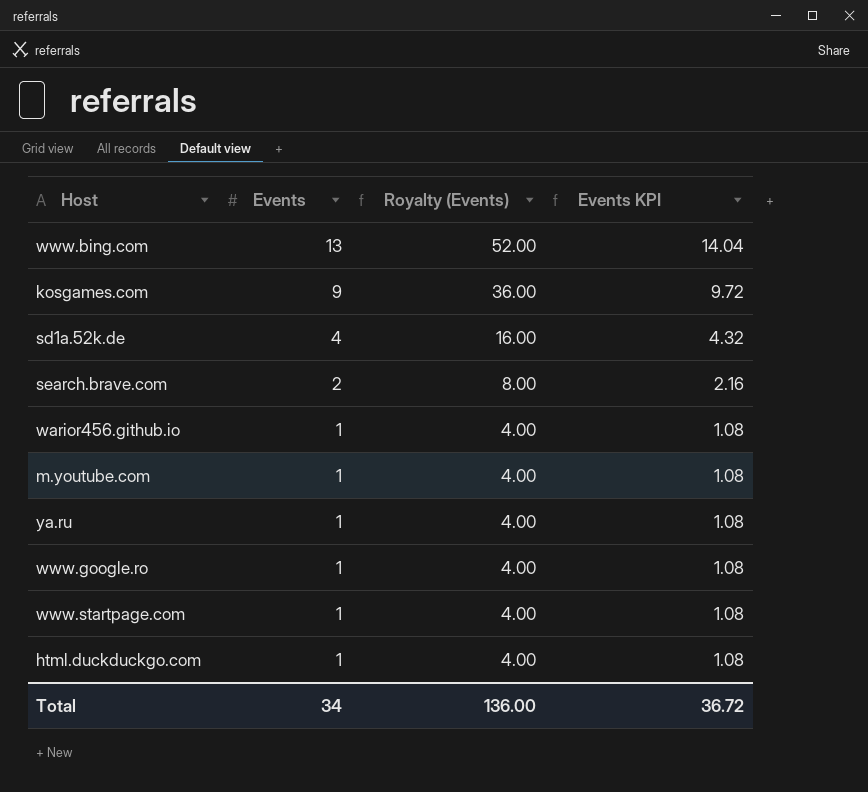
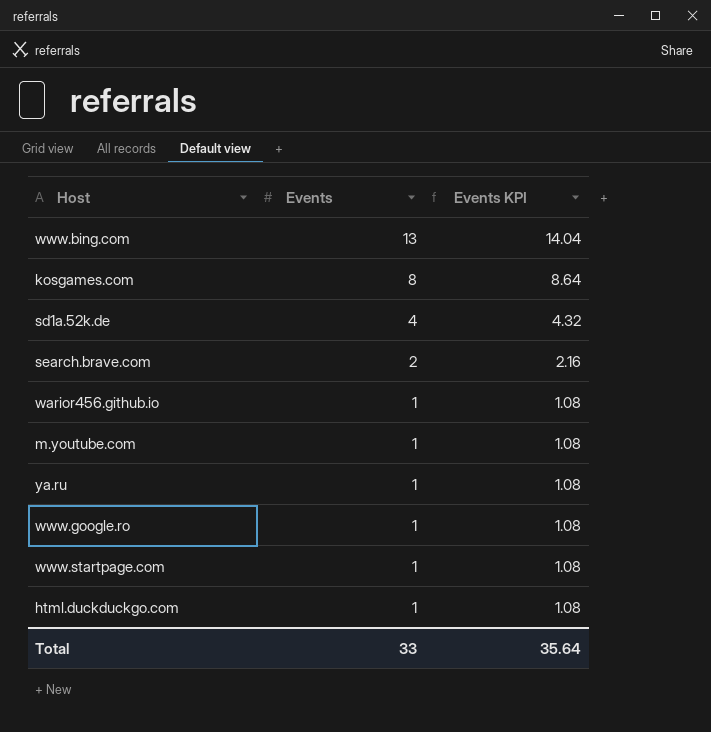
column Royalty (Events) | formula: [Events] * 4 -> none
kosgames.com | Events: 9 -> 8
kosgames.com | Events KPI: 9.72 -> 8.64
Total | Events: 34 -> 33
Total | Events KPI: 36.72 -> 35.64

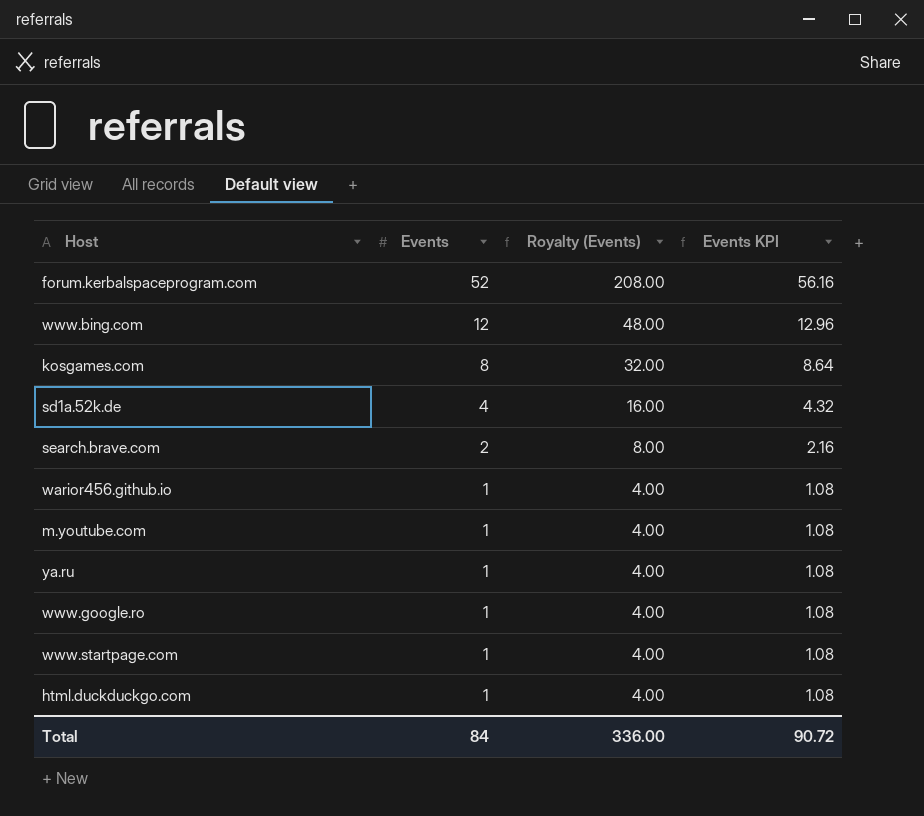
column Royalty (Events) | formula: none -> [Events] * 4
row forum.kerbalspaceprogram.com: none -> 52 | 208.00 | 56.16
www.bing.com | Events: 13 -> 12
www.bing.com | Events KPI: 14.04 -> 12.96
Total | Events: 33 -> 84
Total | Events KPI: 35.64 -> 90.72

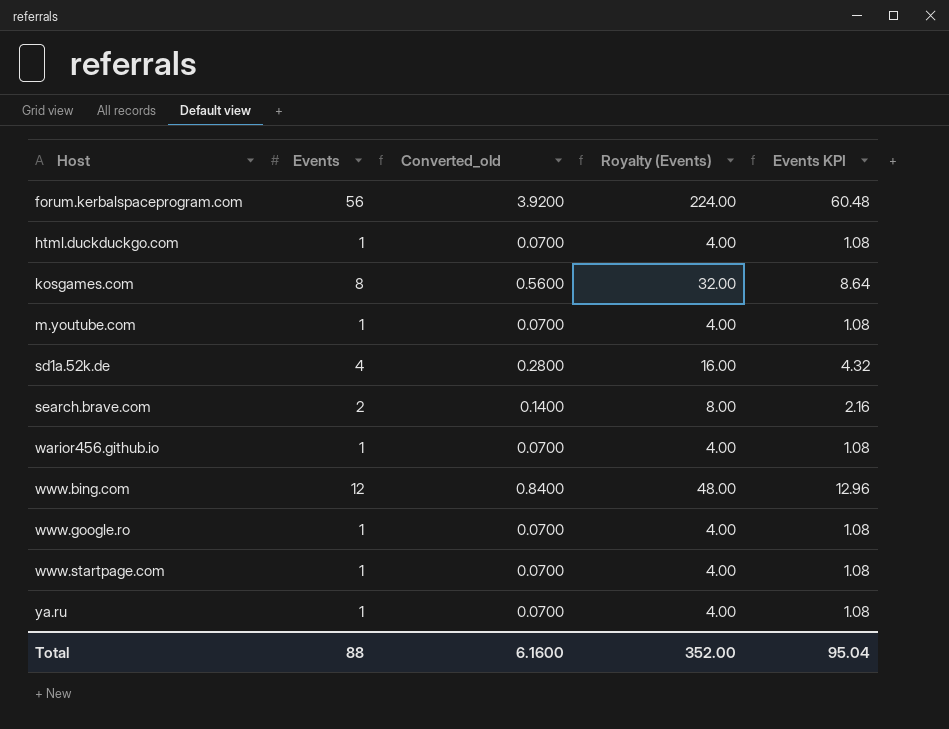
row order: Events descending -> Host ascending
column Converted_old | formula: none -> [Events] * 0.07
forum.kerbalspaceprogram.com | Events: 52 -> 56
forum.kerbalspaceprogram.com | Royalty (Events): 208.00 -> 224.00
forum.kerbalspaceprogram.com | Events KPI: 56.16 -> 60.48
Total | Events: 84 -> 88
Total | Royalty (Events): 336.00 -> 352.00
Total | Events KPI: 90.72 -> 95.04

